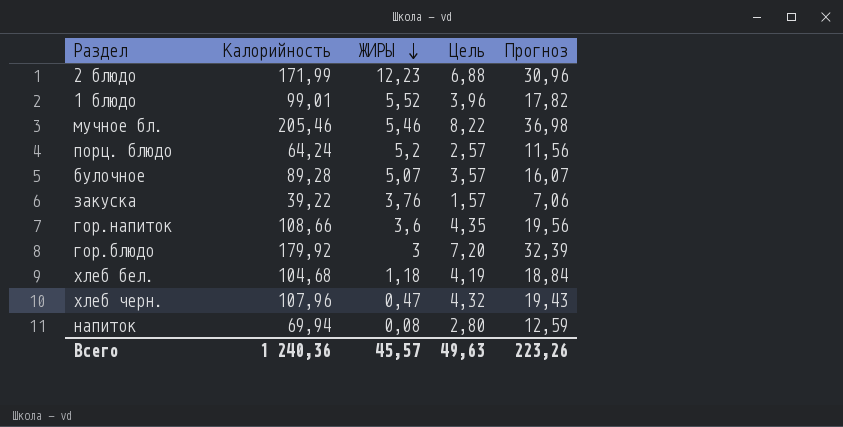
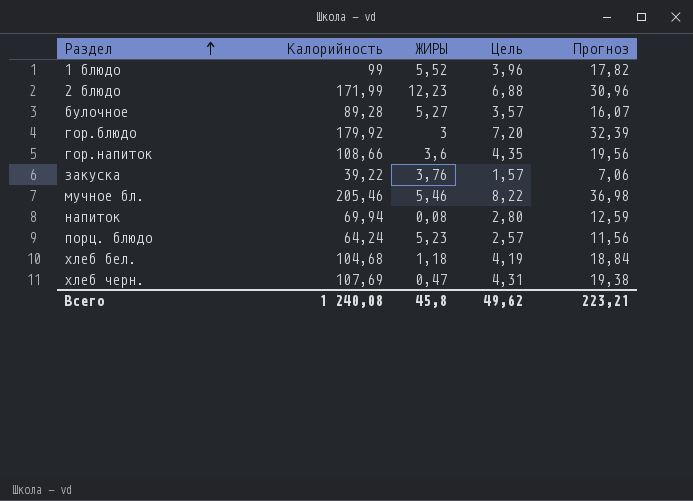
row order: ЖИРЫ descending -> Раздел ascending
1 блюдо | Калорийность: 99,01 -> 99
булочное | ЖИРЫ: 5,07 -> 5,27
порц. блюдо | ЖИРЫ: 5,2 -> 5,23
хлеб черн. | Калорийность: 107,96 -> 107,69
хлеб черн. | Цель: 4,32 -> 4,31
хлеб черн. | Прогноз: 19,43 -> 19,38
Всего | Калорийность: 1 240,36 -> 1 240,08
Всего | ЖИРЫ: 45,57 -> 45,8
Всего | Цель: 49,63 -> 49,62
Всего | Прогноз: 223,26 -> 223,21

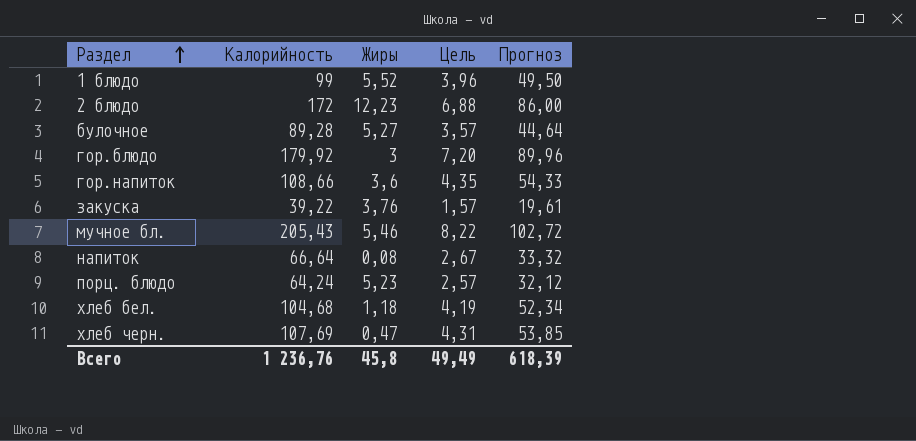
column name: ЖИРЫ -> Жиры
column Прогноз | formula: [Калорийность] * 0,18 -> [Калорийность] * 0,5
2 блюдо | Калорийность: 171,99 -> 172
мучное бл. | Калорийность: 205,46 -> 205,43
напиток | Калорийность: 69,94 -> 66,64
напиток | Цель: 2,80 -> 2,67
Всего | Калорийность: 1 240,08 -> 1 236,76
Всего | Цель: 49,62 -> 49,49
Всего | Прогноз: 223,21 -> 618,39

